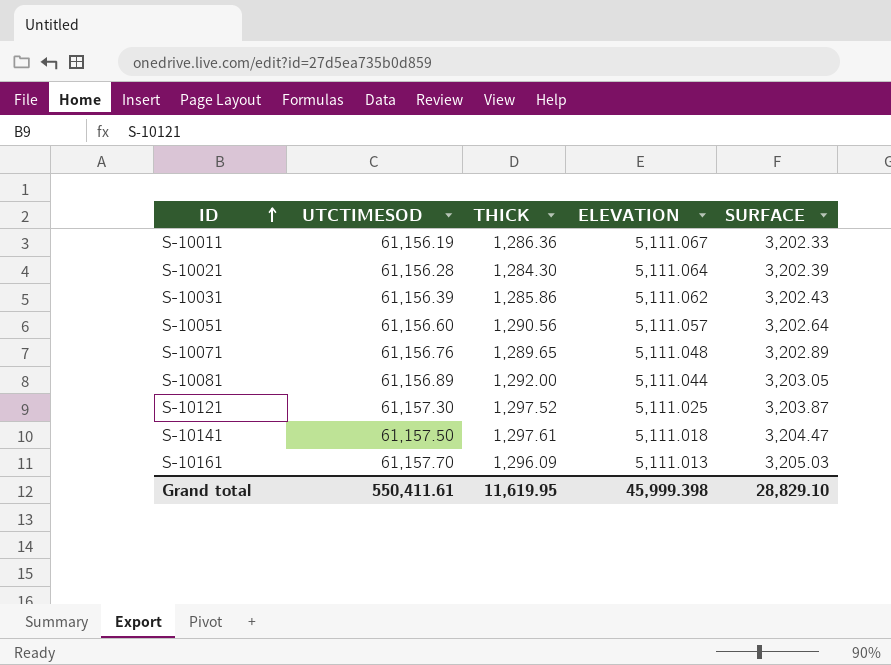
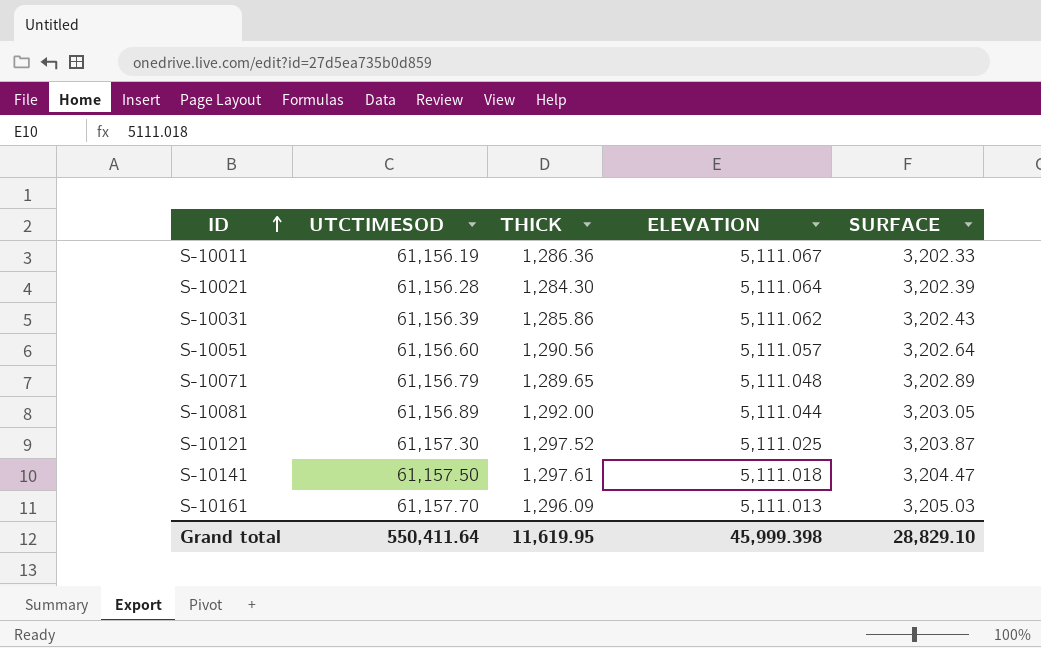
S-10071 | UTCTIMESOD: 61,156.76 -> 61,156.79
Grand total | UTCTIMESOD: 550,411.61 -> 550,411.64

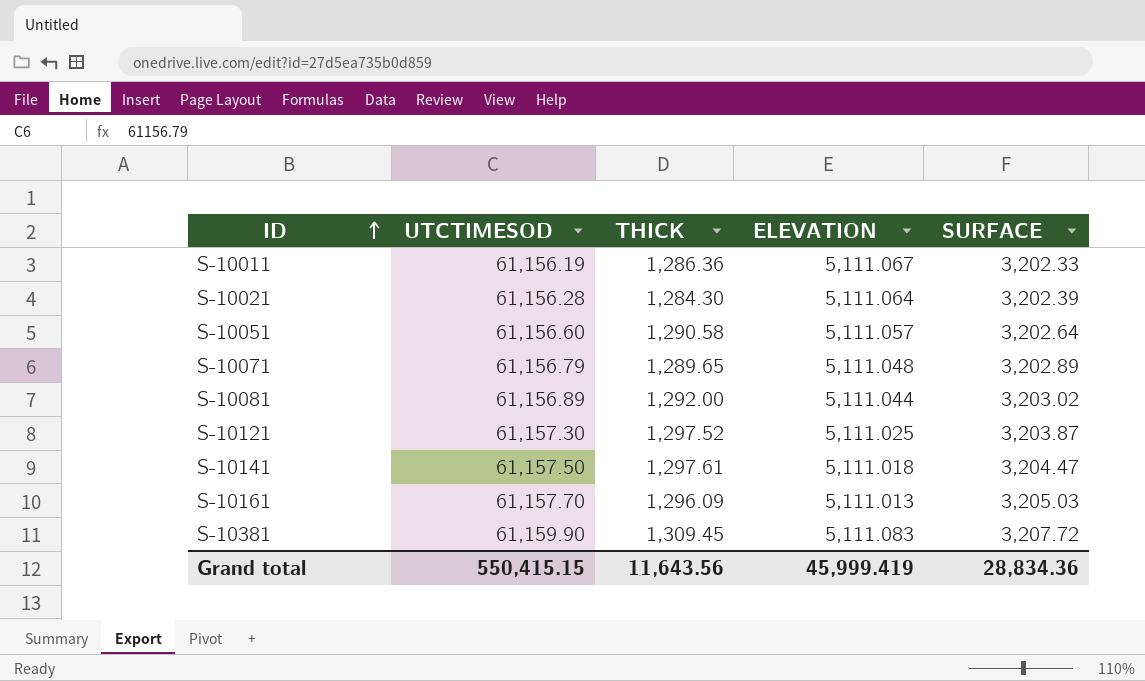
row S-10031: 61,156.39 | 1,285.86 | 5,111.062 | 3,202.43 -> none
S-10051 | THICK: 1,290.56 -> 1,290.58
S-10081 | SURFACE: 3,203.05 -> 3,203.02
row S-10381: none -> 61,159.90 | 1,309.45 | 5,111.083 | 3,207.72
Grand total | UTCTIMESOD: 550,411.64 -> 550,415.15
Grand total | THICK: 11,619.95 -> 11,643.56
Grand total | ELEVATION: 45,999.398 -> 45,999.419
Grand total | SURFACE: 28,829.10 -> 28,834.36

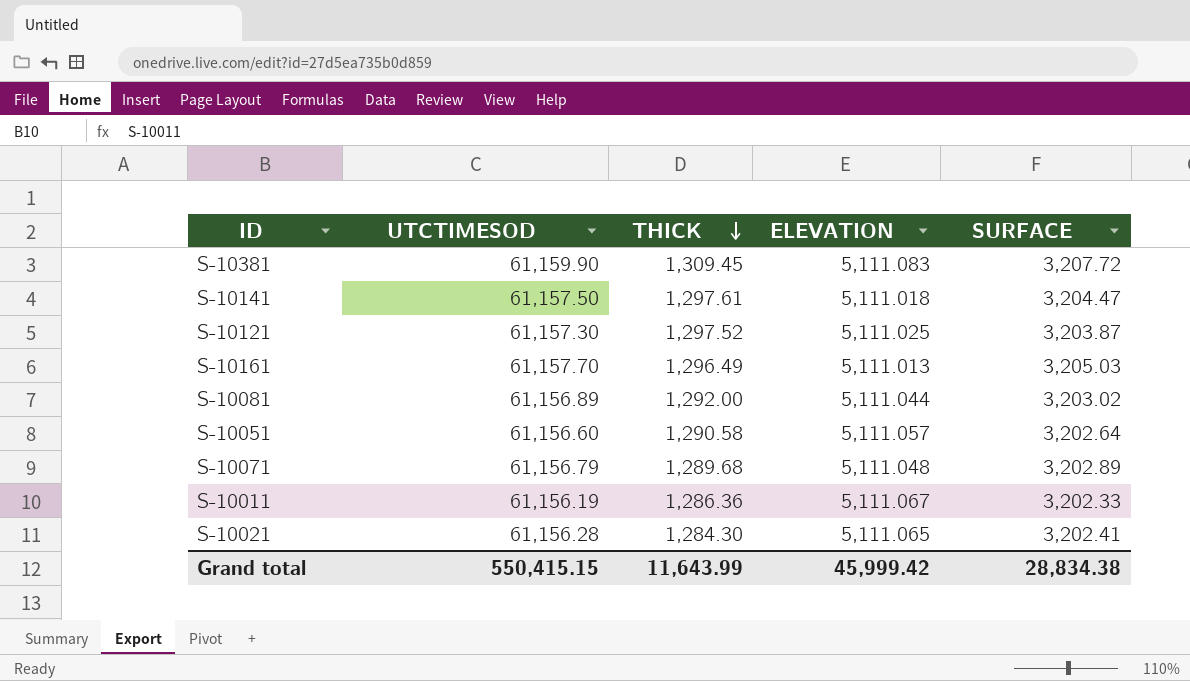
row order: ID ascending -> THICK descending
S-10161 | THICK: 1,296.09 -> 1,296.49
S-10071 | THICK: 1,289.65 -> 1,289.68
S-10021 | ELEVATION: 5,111.064 -> 5,111.065
S-10021 | SURFACE: 3,202.39 -> 3,202.41
Grand total | THICK: 11,643.56 -> 11,643.99
Grand total | ELEVATION: 45,999.419 -> 45,999.42
Grand total | SURFACE: 28,834.36 -> 28,834.38

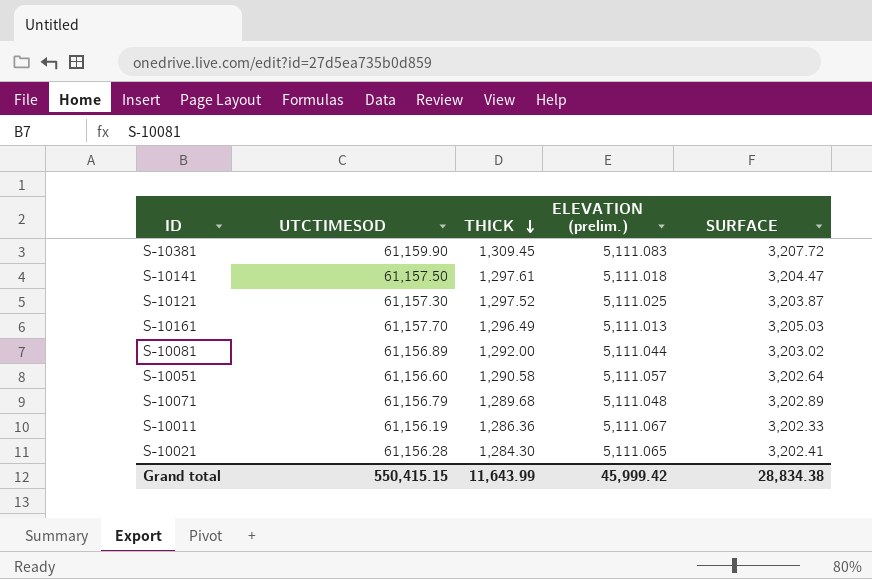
column name: ELEVATION -> ELEVATION (prelim.)

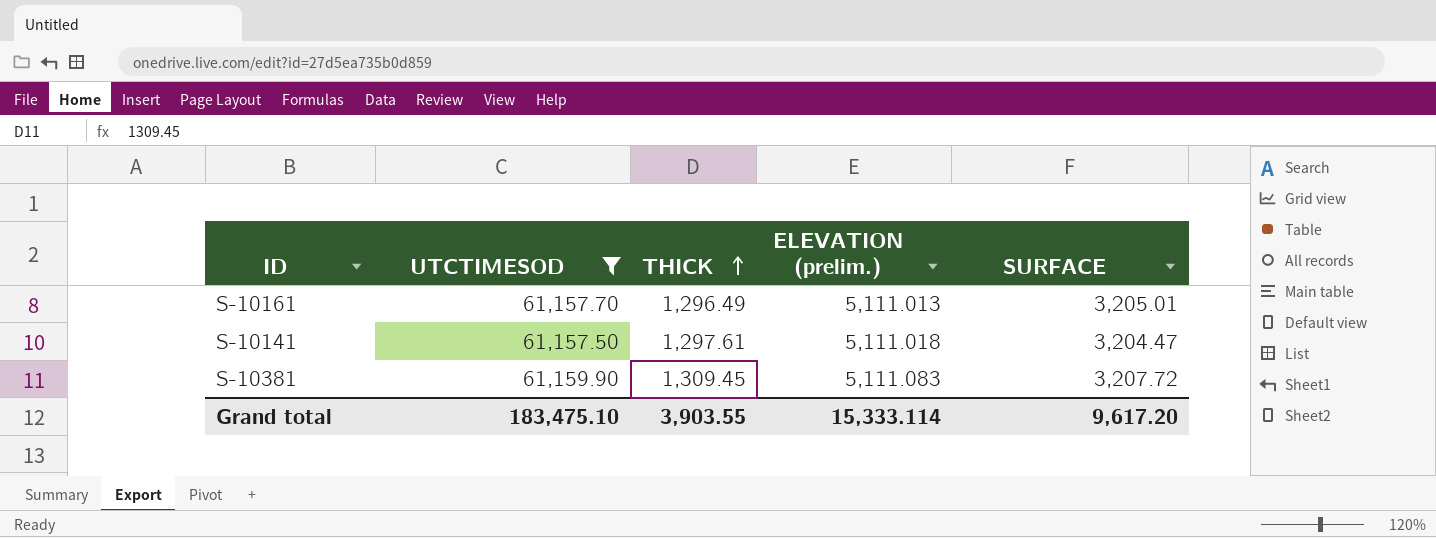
filter: none -> UTCTIMESOD >= 61,157.50
row order: THICK descending -> THICK ascending
S-10161 | SURFACE: 3,205.03 -> 3,205.01
Grand total | UTCTIMESOD: 550,415.15 -> 183,475.10
Grand total | THICK: 11,643.99 -> 3,903.55
Grand total | ELEVATION (prelim.): 45,999.42 -> 15,333.114
Grand total | SURFACE: 28,834.38 -> 9,617.20

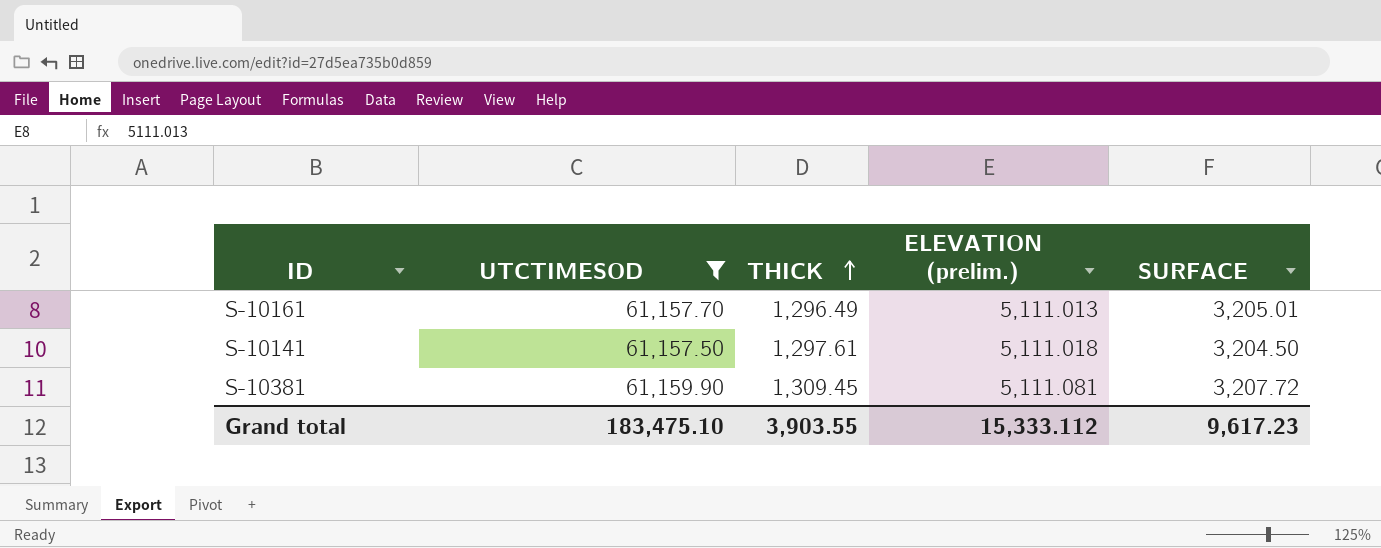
S-10141 | SURFACE: 3,204.47 -> 3,204.50
S-10381 | ELEVATION (prelim.): 5,111.083 -> 5,111.081
Grand total | ELEVATION (prelim.): 15,333.114 -> 15,333.112
Grand total | SURFACE: 9,617.20 -> 9,617.23

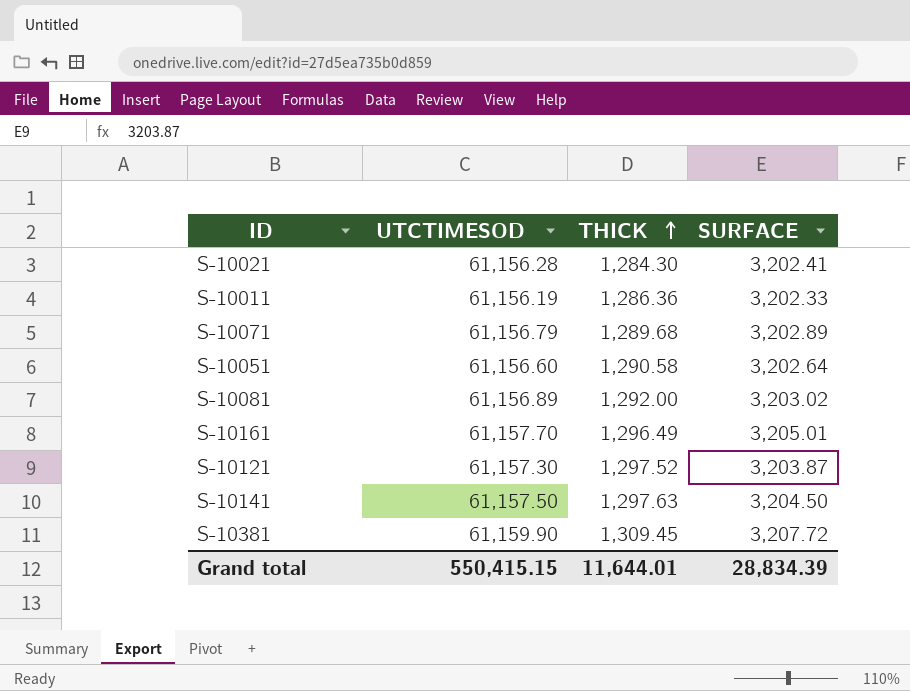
filter: UTCTIMESOD >= 61,157.50 -> none
column ELEVATION (prelim.) | position: 4 -> none
S-10141 | THICK: 1,297.61 -> 1,297.63
Grand total | UTCTIMESOD: 183,475.10 -> 550,415.15
Grand total | THICK: 3,903.55 -> 11,644.01
Grand total | SURFACE: 9,617.23 -> 28,834.39

